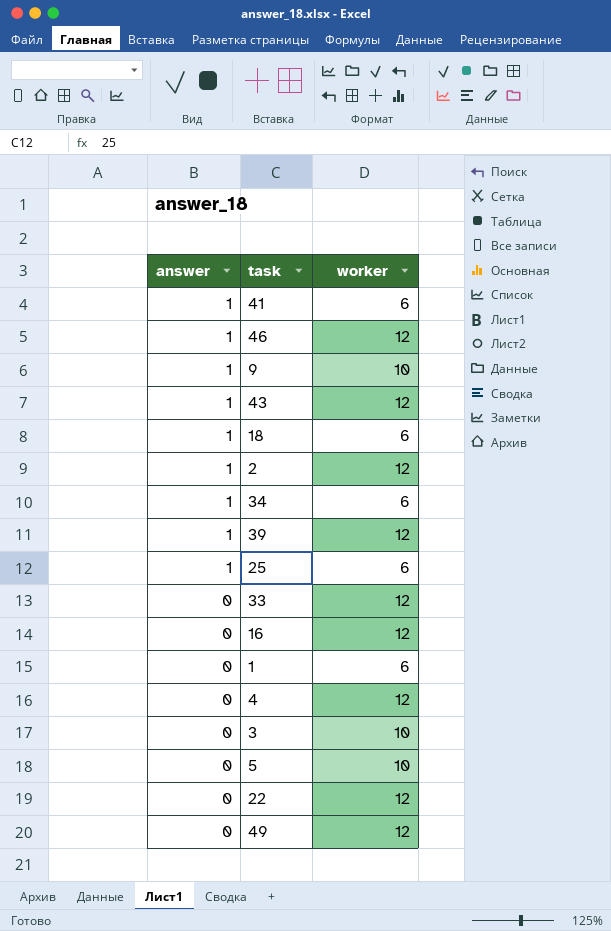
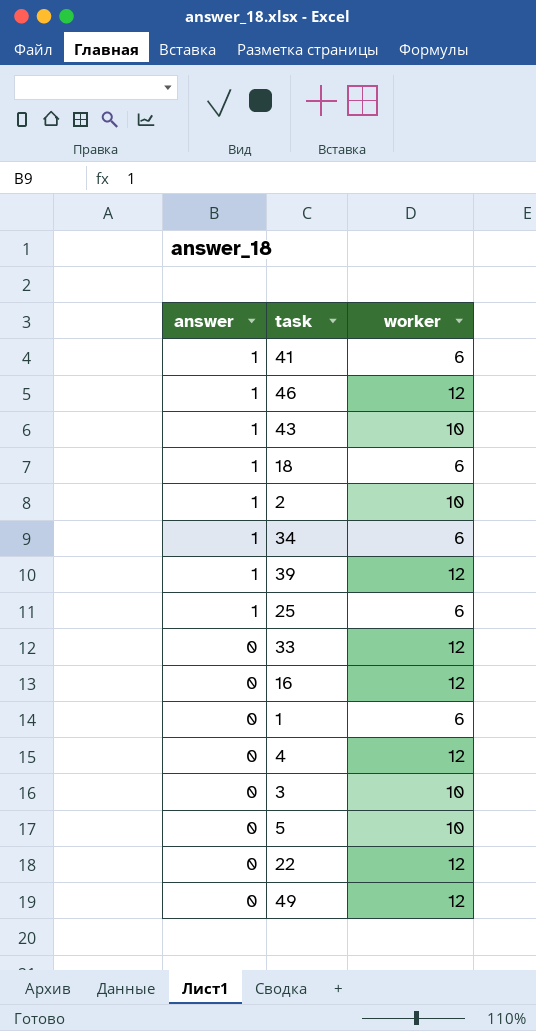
row 9: 1 | 10 -> none
43 | worker: 12 -> 10
2 | worker: 12 -> 10

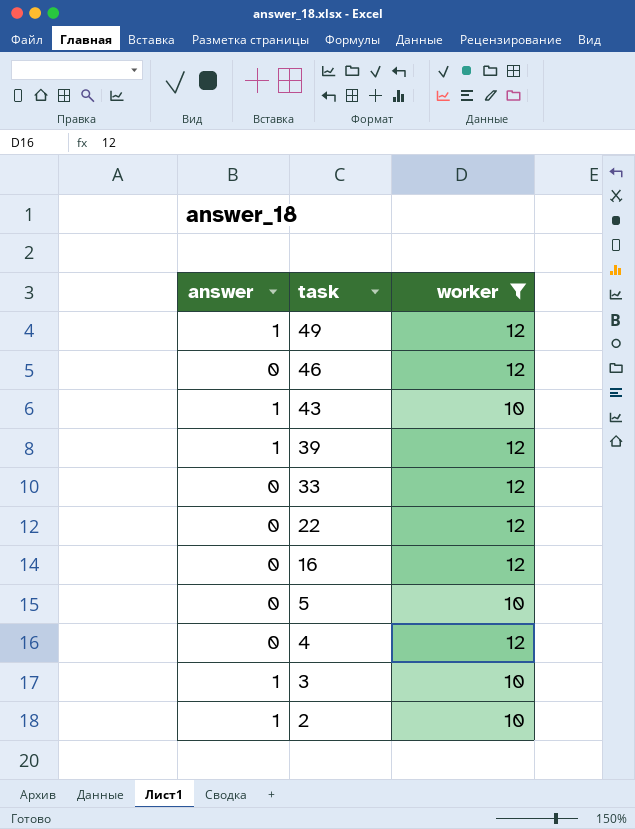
filter: none -> worker != 6
row order: answer descending -> task descending
49 | answer: 0 -> 1
46 | answer: 1 -> 0
3 | answer: 0 -> 1

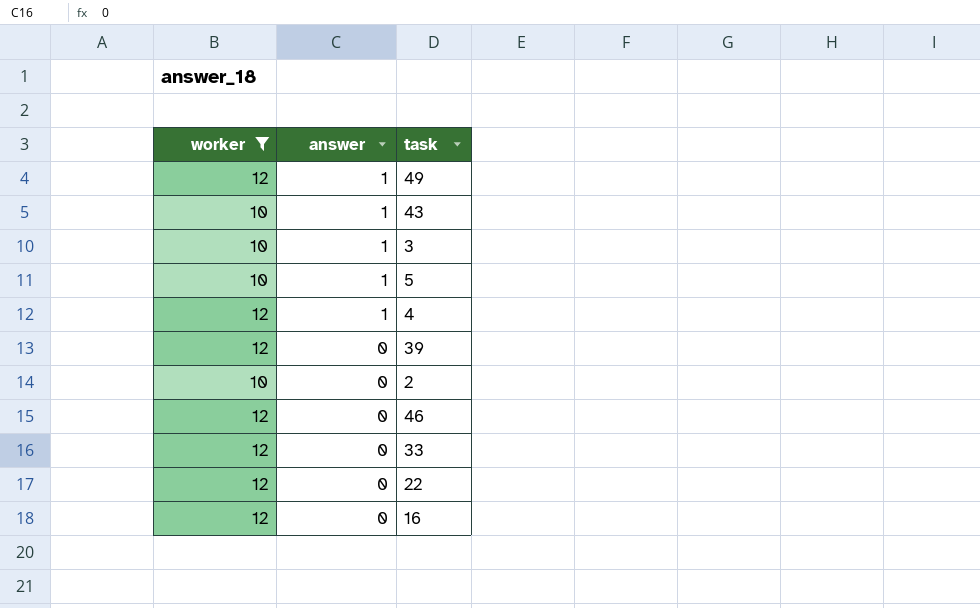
row order: task descending -> answer descending
column worker | position: 3 -> 1
5 | answer: 0 -> 1
4 | answer: 0 -> 1
39 | answer: 1 -> 0
2 | answer: 1 -> 0

